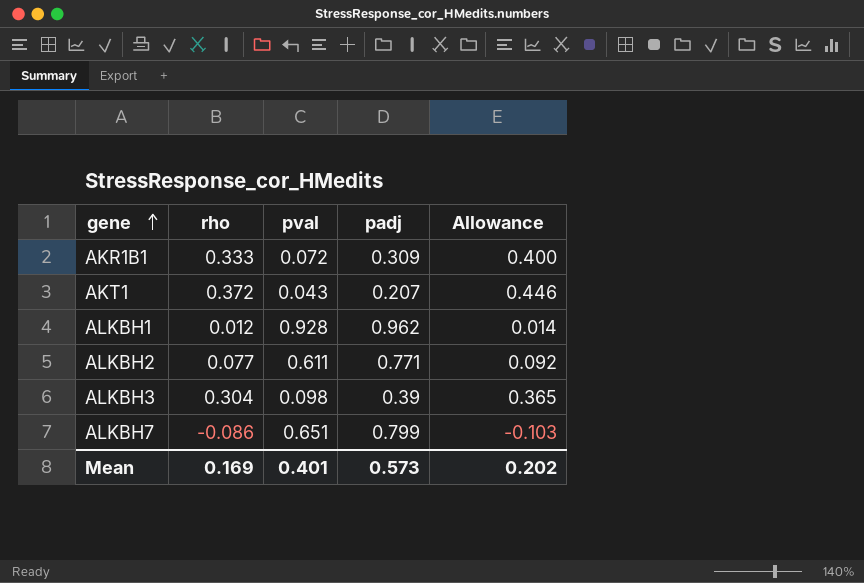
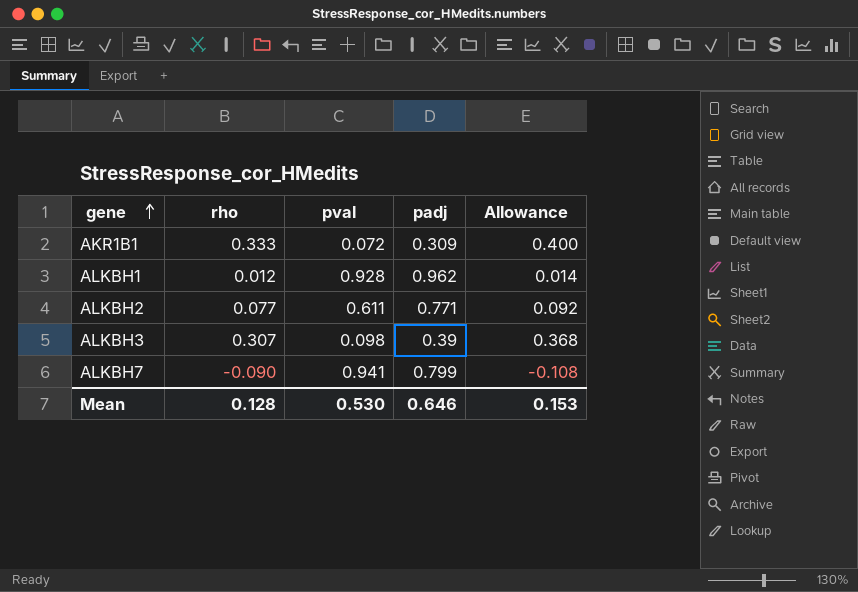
row AKT1: 0.372 | 0.043 | 0.207 | 0.446 -> none
ALKBH3 | rho: 0.304 -> 0.307
ALKBH3 | Allowance: 0.365 -> 0.368
ALKBH7 | rho: -0.086 -> -0.090
ALKBH7 | pval: 0.651 -> 0.941
ALKBH7 | Allowance: -0.103 -> -0.108
Mean | rho: 0.169 -> 0.128
Mean | pval: 0.401 -> 0.530
Mean | padj: 0.573 -> 0.646
Mean | Allowance: 0.202 -> 0.153

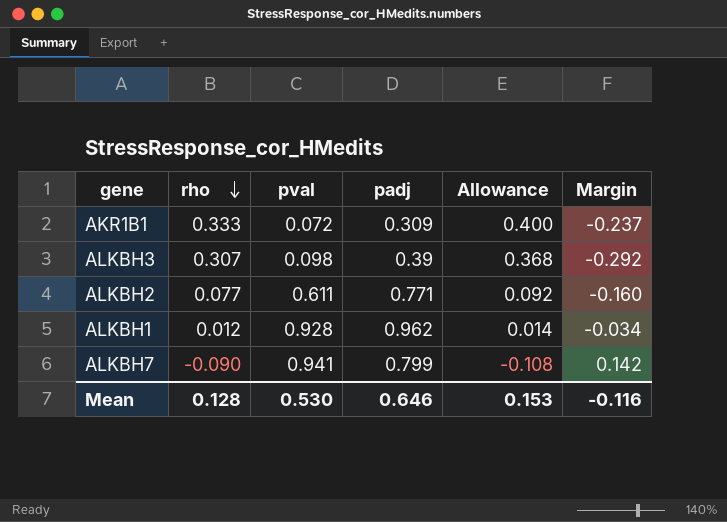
row order: gene ascending -> rho descending
column Margin | formula: none -> [pval] - [padj]

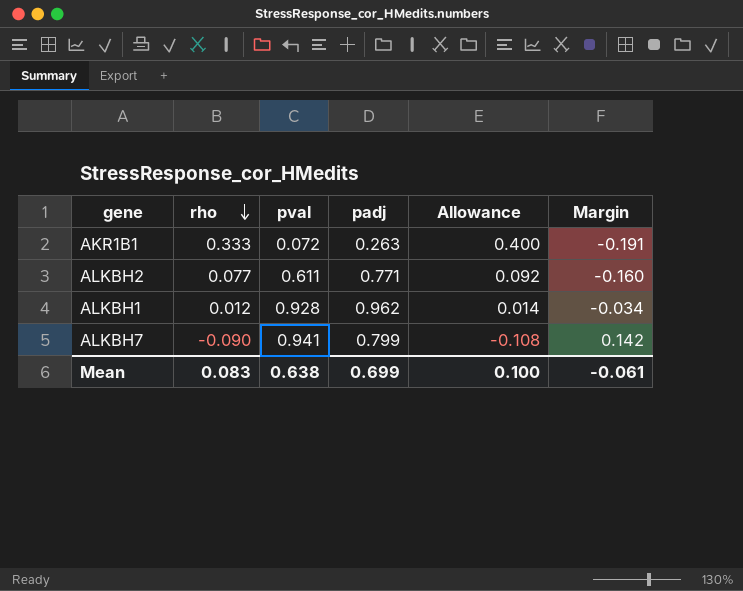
row ALKBH3: 0.307 | 0.098 | 0.39 | 0.368 | -0.292 -> none
AKR1B1 | padj: 0.309 -> 0.263
AKR1B1 | Margin: -0.237 -> -0.191
Mean | rho: 0.128 -> 0.083
Mean | pval: 0.530 -> 0.638
Mean | padj: 0.646 -> 0.699
Mean | Allowance: 0.153 -> 0.100
Mean | Margin: -0.116 -> -0.061

